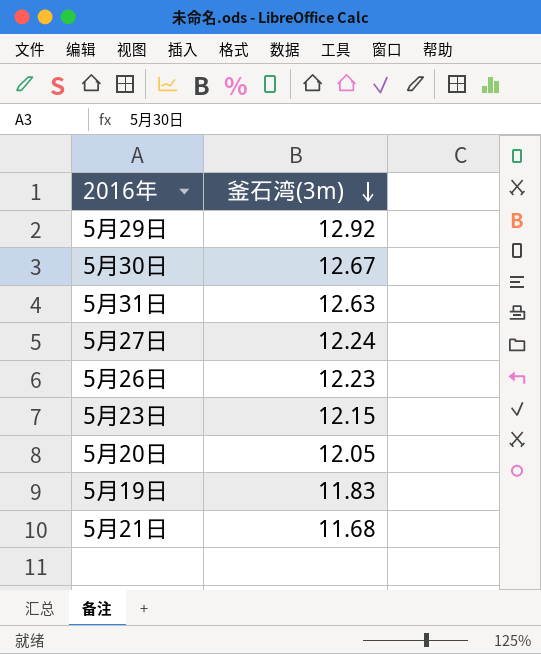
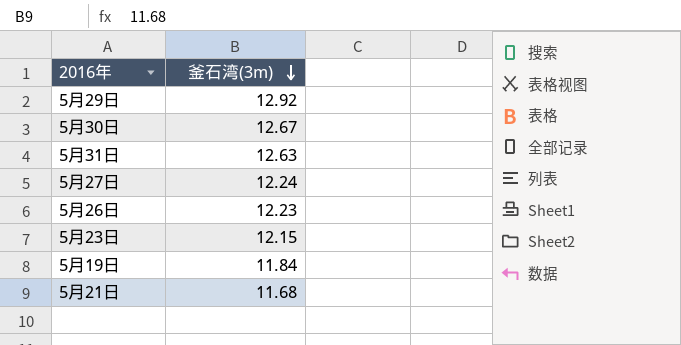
row 5月20日: 12.05 -> none
5月19日 | 釜石湾(3m): 11.83 -> 11.84

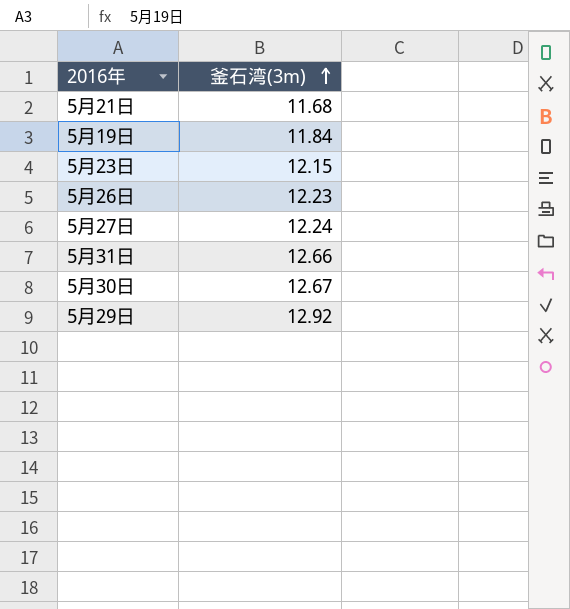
row order: 釜石湾(3m) descending -> 釜石湾(3m) ascending
5月31日 | 釜石湾(3m): 12.63 -> 12.66

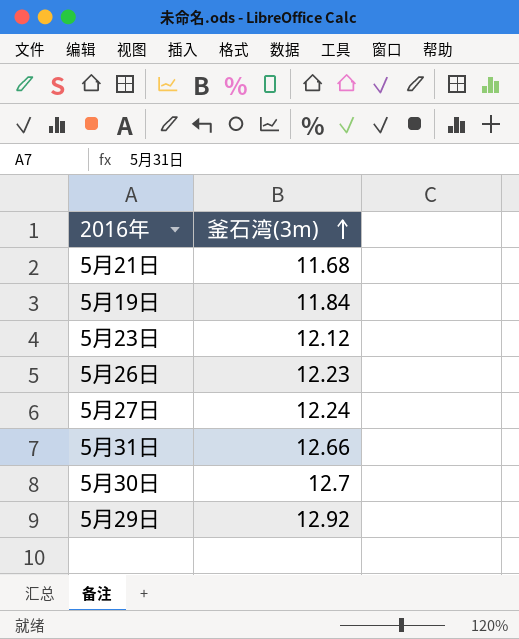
5月23日 | 釜石湾(3m): 12.15 -> 12.12
5月30日 | 釜石湾(3m): 12.67 -> 12.7

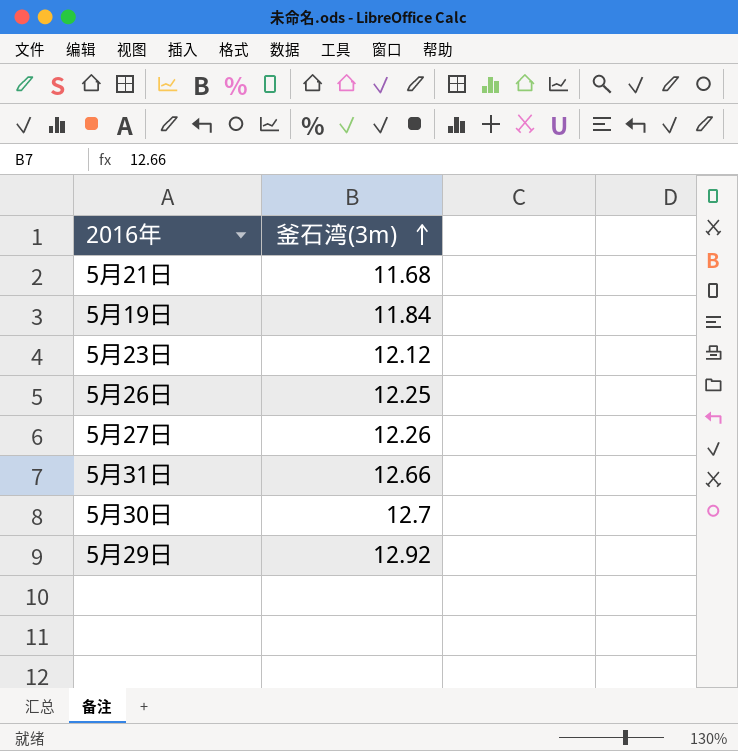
5月26日 | 釜石湾(3m): 12.23 -> 12.25
5月27日 | 釜石湾(3m): 12.24 -> 12.26

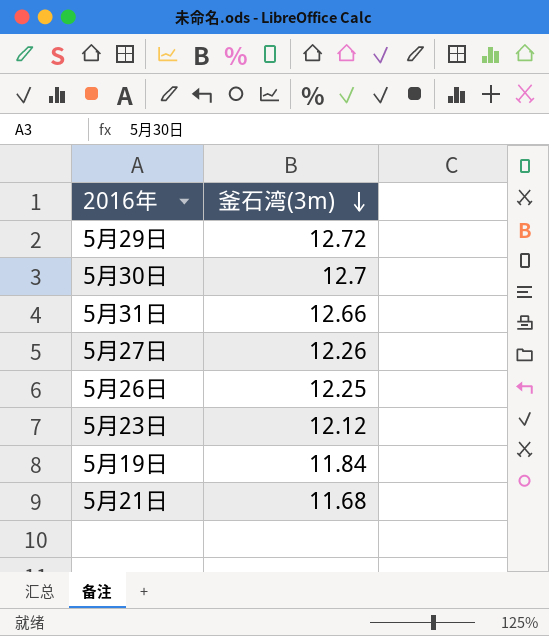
row order: 釜石湾(3m) ascending -> 釜石湾(3m) descending
5月29日 | 釜石湾(3m): 12.92 -> 12.72

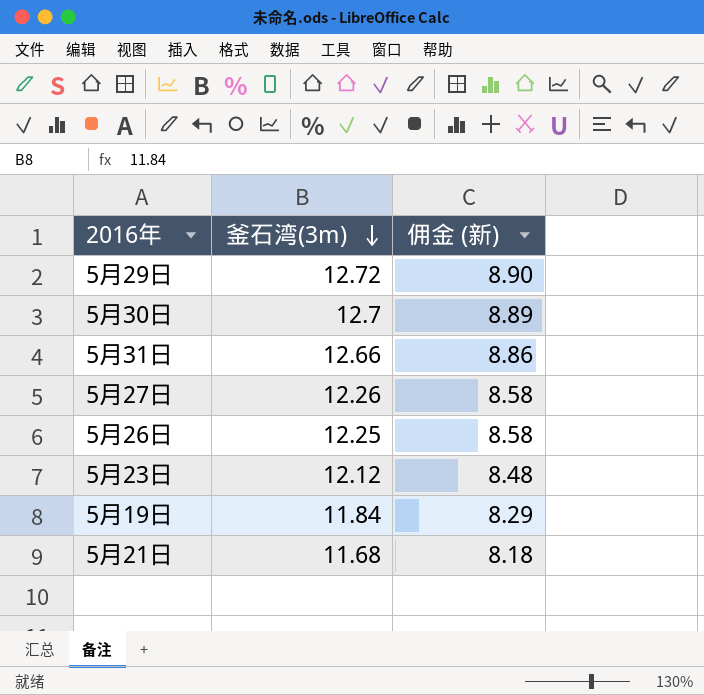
column 佣金 (新) | formula: none -> [釜石湾(3m)] * 0.7

